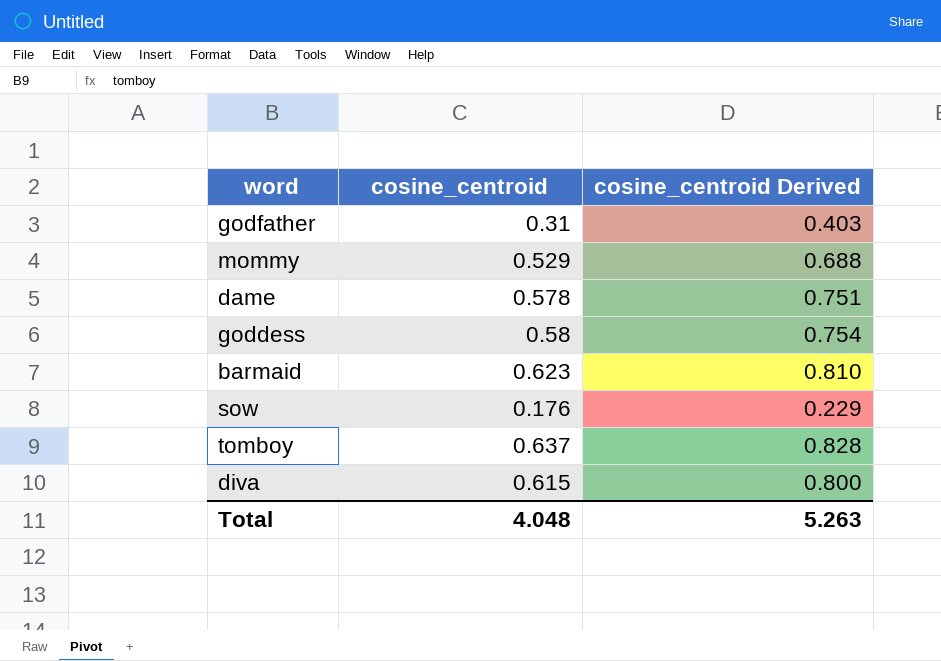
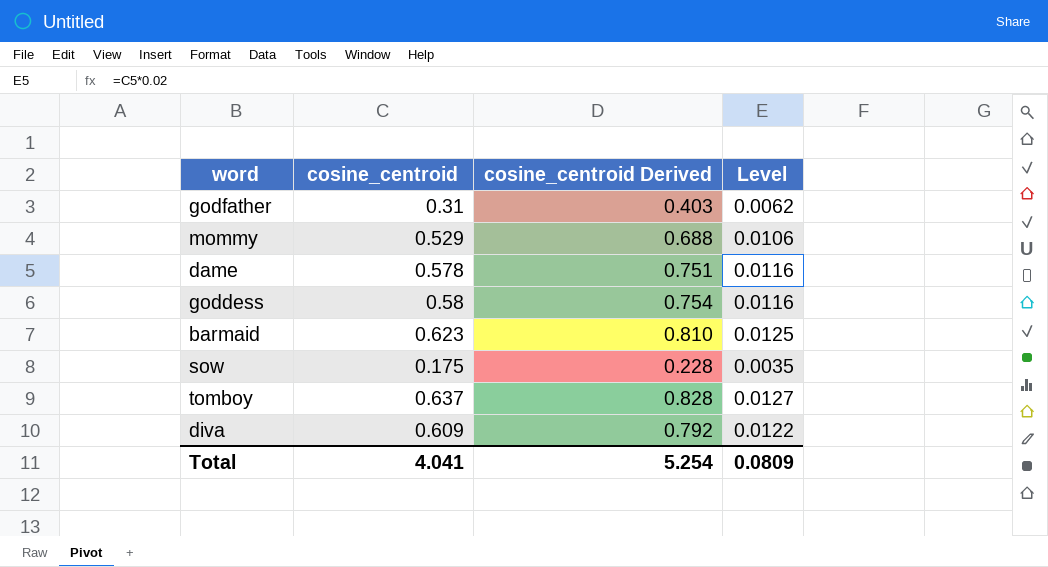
column Level | formula: none -> [cosine_centroid] * 0.02
sow | cosine_centroid: 0.176 -> 0.175
sow | cosine_centroid Derived: 0.229 -> 0.228
diva | cosine_centroid: 0.615 -> 0.609
diva | cosine_centroid Derived: 0.800 -> 0.792
Total | cosine_centroid: 4.048 -> 4.041
Total | cosine_centroid Derived: 5.263 -> 5.254

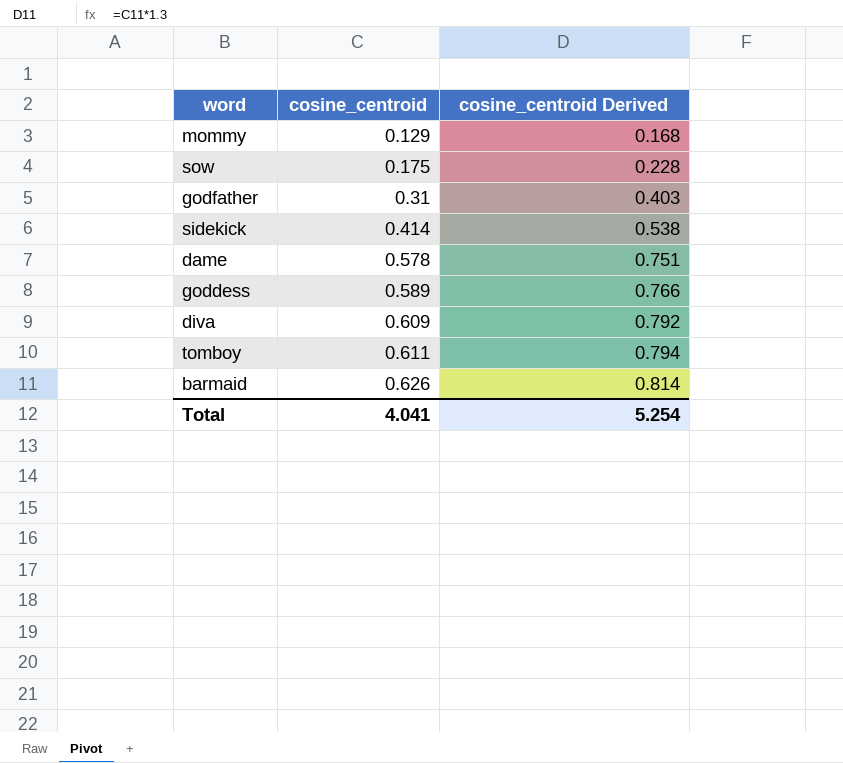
row order: none -> cosine_centroid ascending
column Level | formula: [cosine_centroid] * 0.02 -> none
mommy | cosine_centroid: 0.529 -> 0.129
mommy | cosine_centroid Derived: 0.688 -> 0.168
row sidekick: none -> 0.414 | 0.538
goddess | cosine_centroid: 0.58 -> 0.589
goddess | cosine_centroid Derived: 0.754 -> 0.766
tomboy | cosine_centroid: 0.637 -> 0.611
tomboy | cosine_centroid Derived: 0.828 -> 0.794
barmaid | cosine_centroid: 0.623 -> 0.626
barmaid | cosine_centroid Derived: 0.810 -> 0.814

